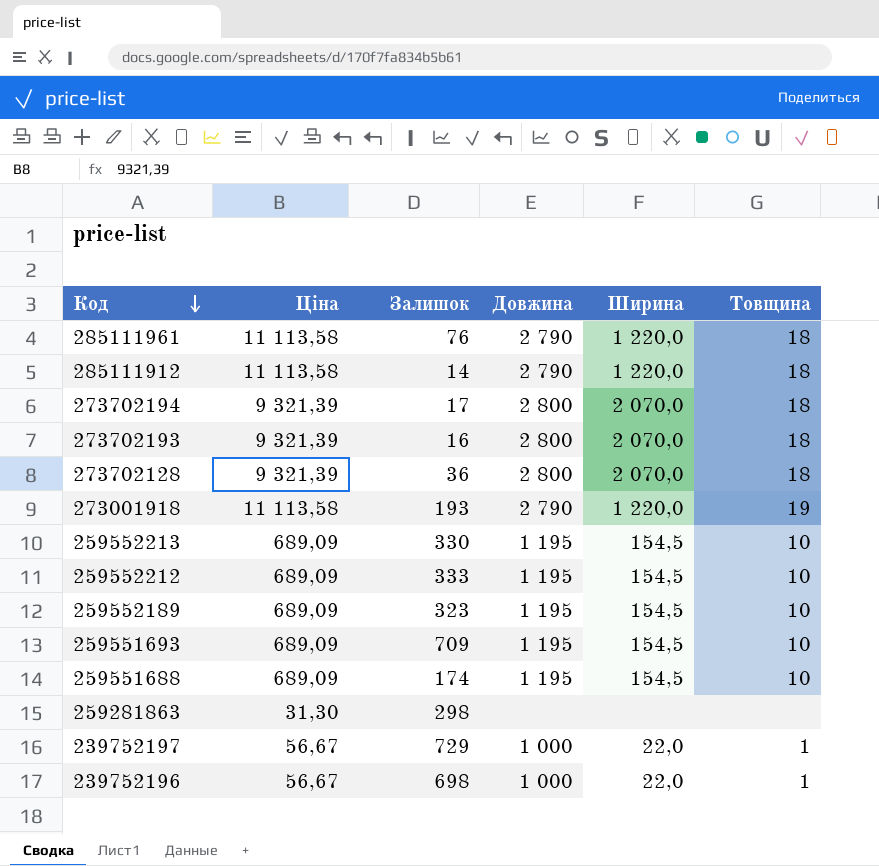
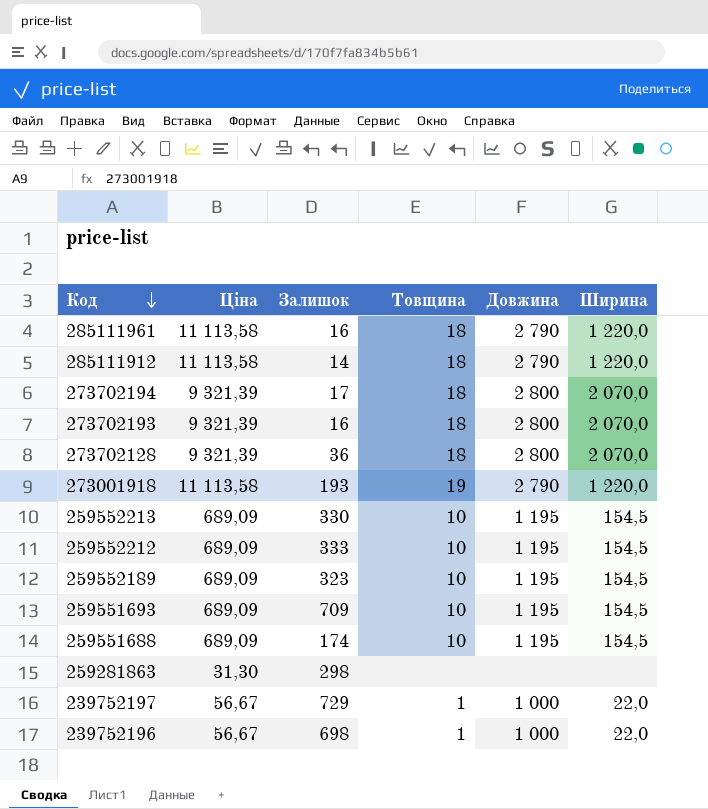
column Товщина | position: 6 -> 4
285111961 | Залишок: 76 -> 16

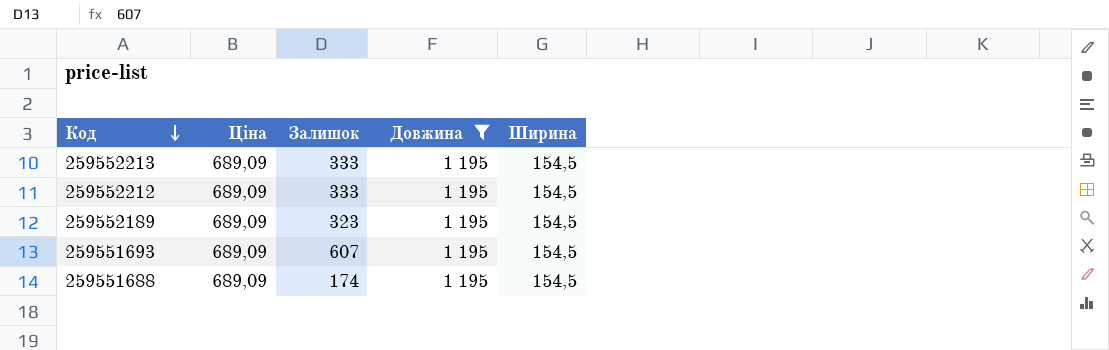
filter: none -> Довжина = 1 195
column Товщина | position: 4 -> none
259552213 | Залишок: 330 -> 333
259551693 | Залишок: 709 -> 607

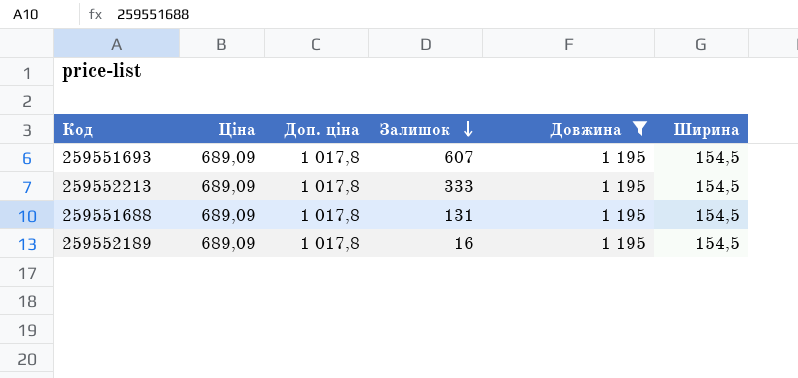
row order: Код descending -> Залишок descending
column Доп. ціна | position: none -> 3
row 259552212: 689,09 | 333 | 1 195 | 154,5 -> none
259551688 | Залишок: 174 -> 131
259552189 | Залишок: 323 -> 16

